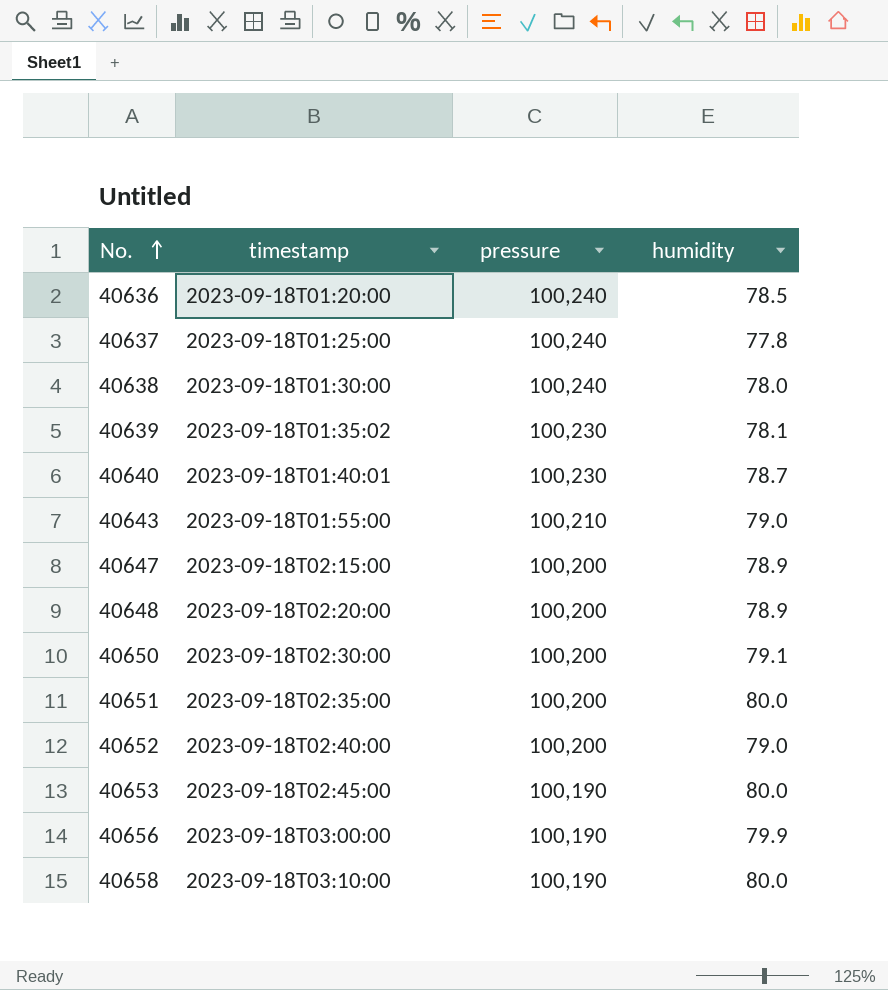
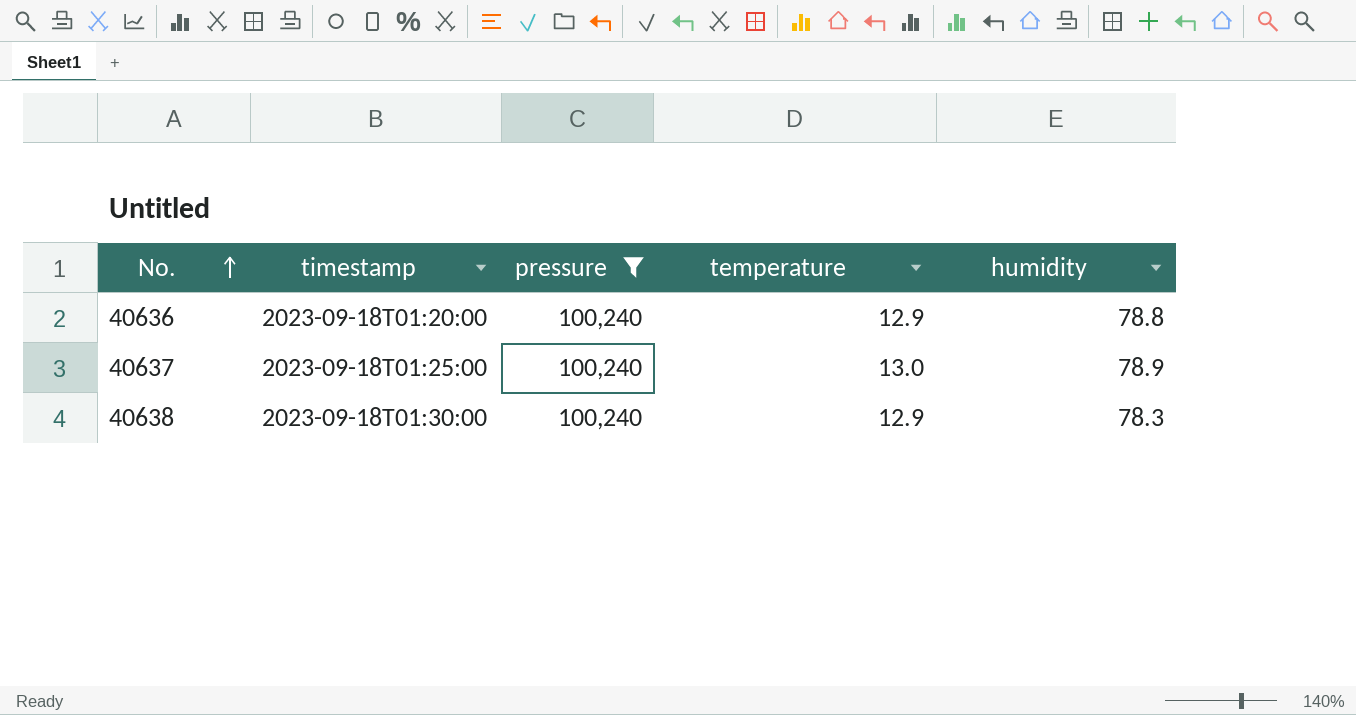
filter: none -> pressure = 100,240
column temperature | position: none -> 4
40636 | humidity: 78.5 -> 78.8
40637 | humidity: 77.8 -> 78.9
40638 | humidity: 78.0 -> 78.3

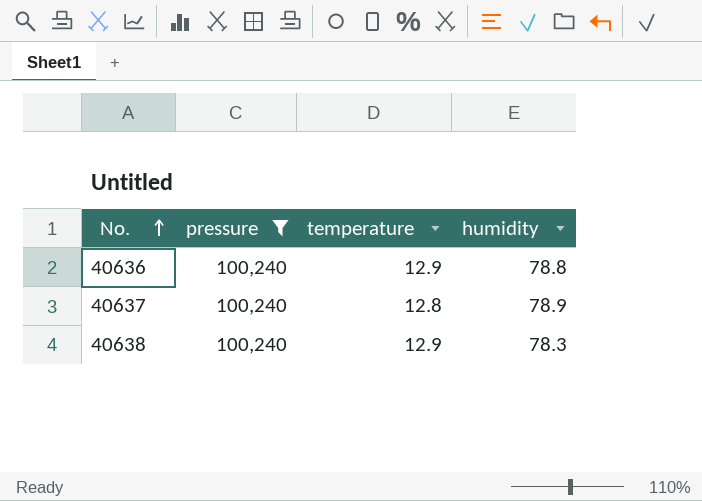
column timestamp | position: 2 -> none
40637 | temperature: 13.0 -> 12.8

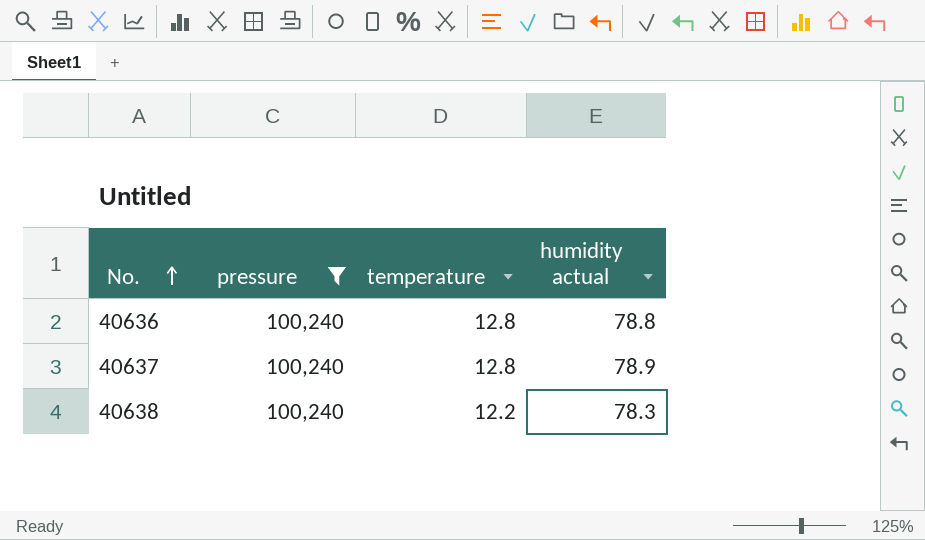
column name: humidity -> humidity actual
40636 | temperature: 12.9 -> 12.8
40638 | temperature: 12.9 -> 12.2

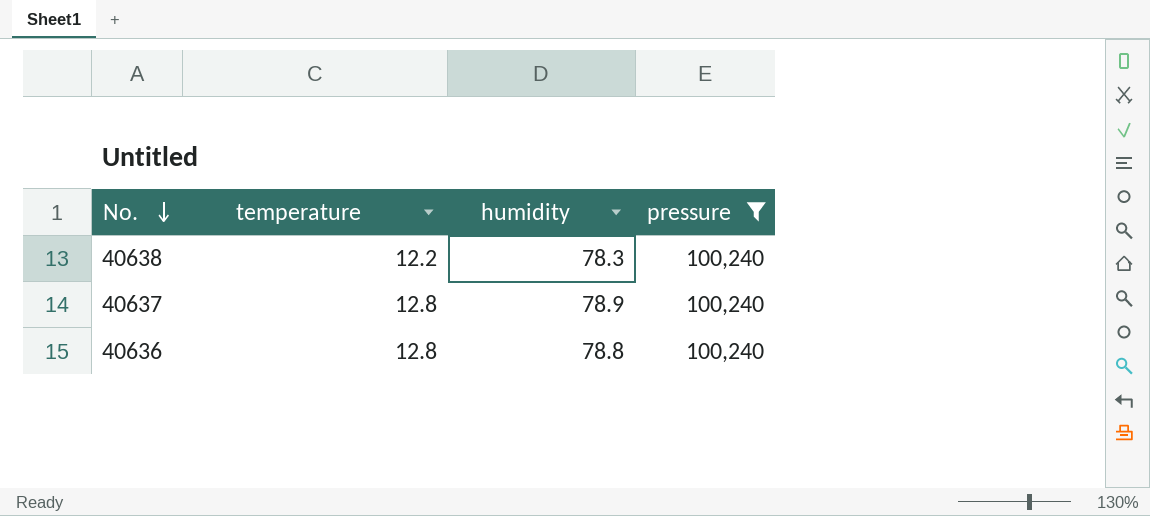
row order: No. ascending -> No. descending
column name: humidity actual -> humidity
column pressure | position: 2 -> 4

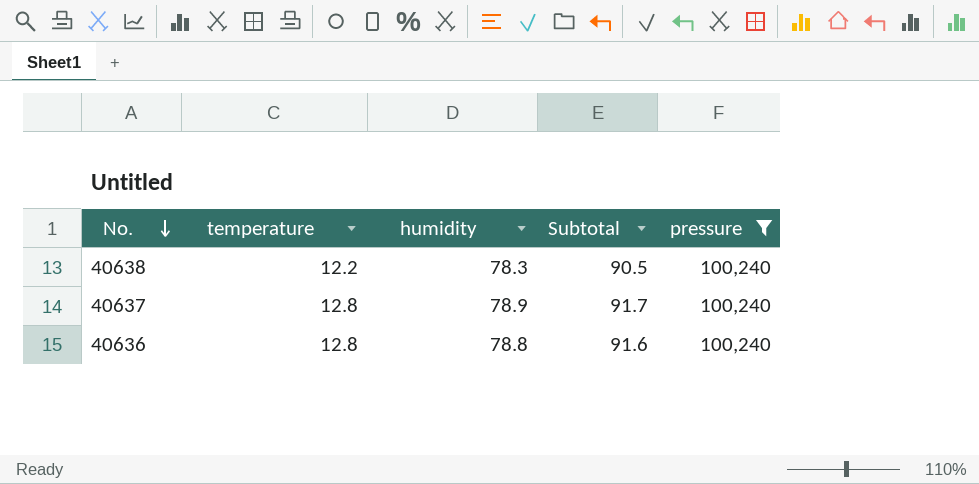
column Subtotal | formula: none -> [temperature] + [humidity]

